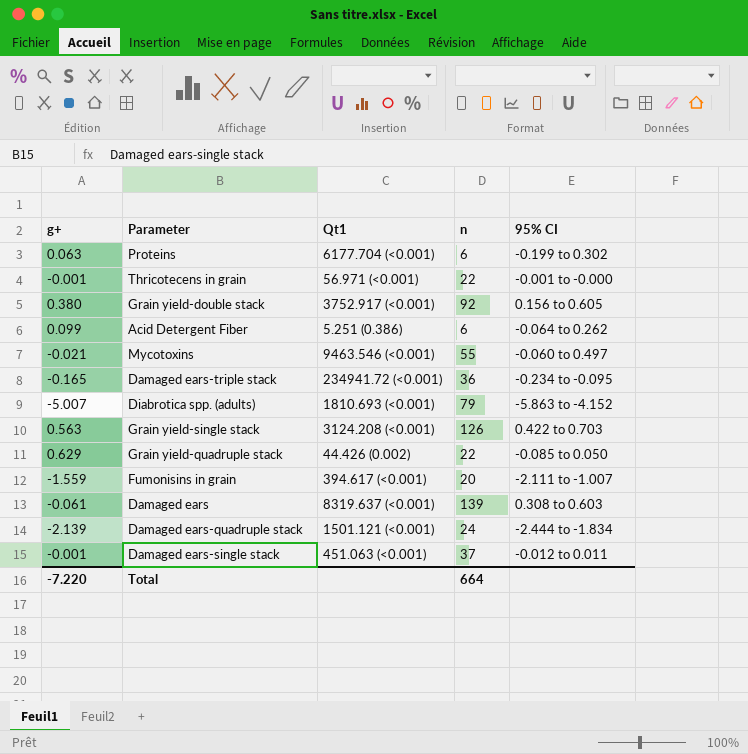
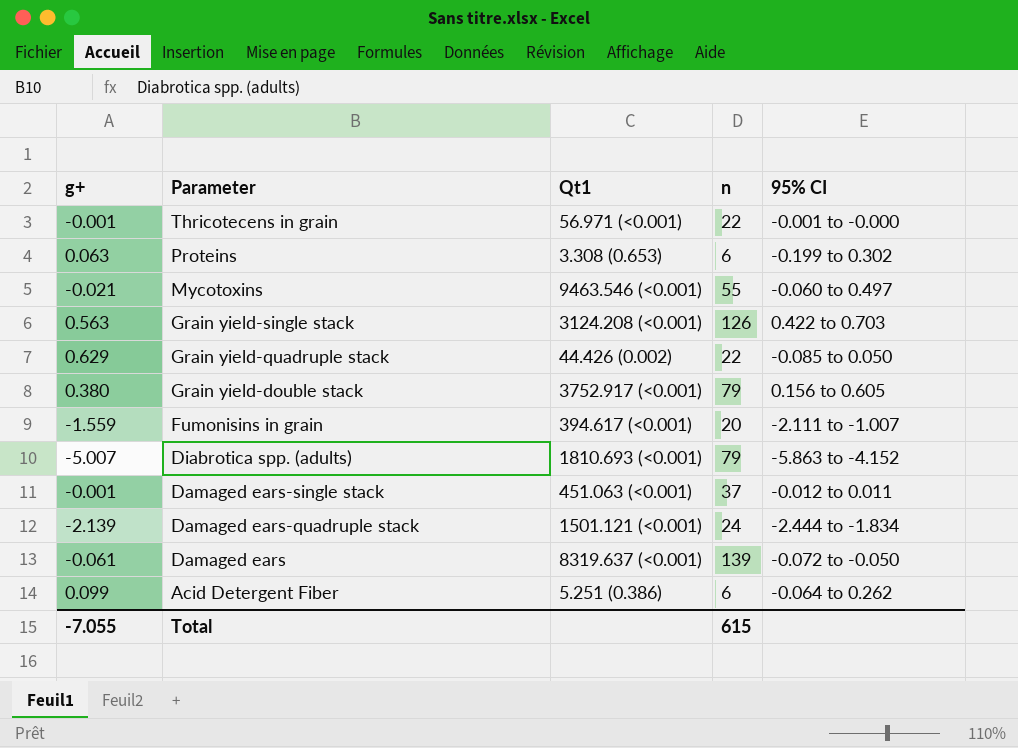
row order: none -> Parameter descending
row Damaged ears-triple stack: -0.165 | 234941.72 (<0.001) | 36 | -0.234 to -0.095 -> none
Proteins | Qt1: 6177.704 (<0.001) -> 3.308 (0.653)
Grain yield-double stack | n: 92 -> 79
Damaged ears | 95% CI: 0.308 to 0.603 -> -0.072 to -0.050
Total | g+: -7.220 -> -7.055
Total | n: 664 -> 615

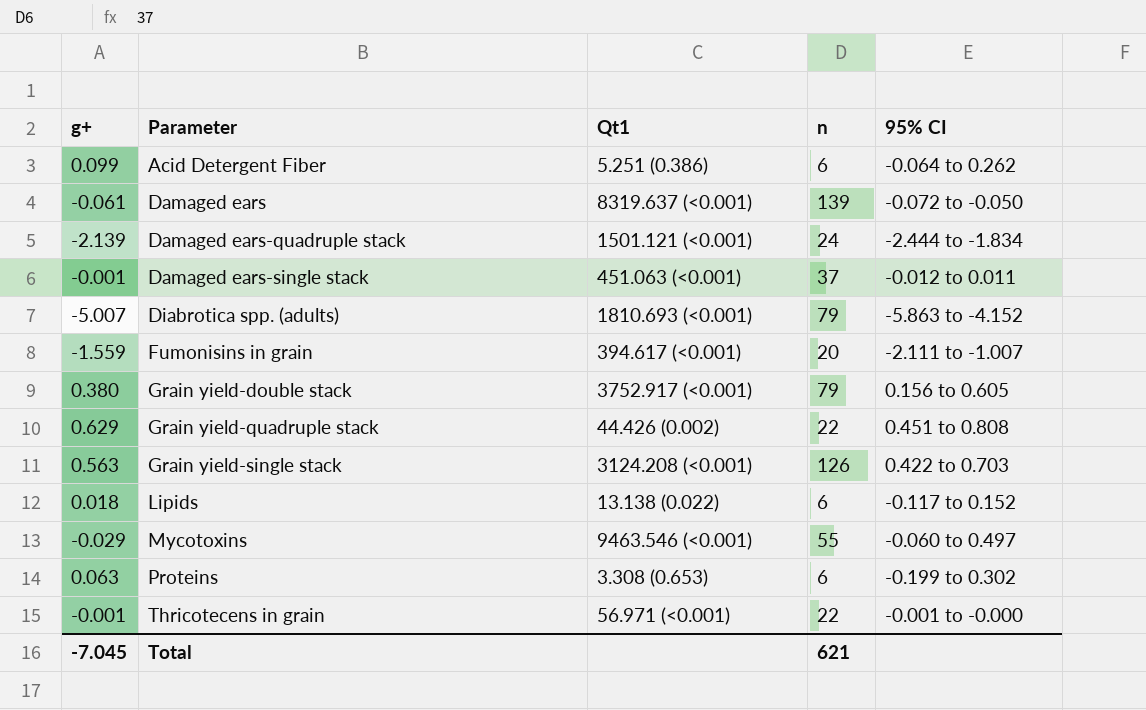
row order: Parameter descending -> Parameter ascending
Grain yield-quadruple stack | 95% CI: -0.085 to 0.050 -> 0.451 to 0.808
row Lipids: none -> 0.018 | 13.138 (0.022) | 6 | -0.117 to 0.152
Mycotoxins | g+: -0.021 -> -0.029
Total | g+: -7.055 -> -7.045
Total | n: 615 -> 621

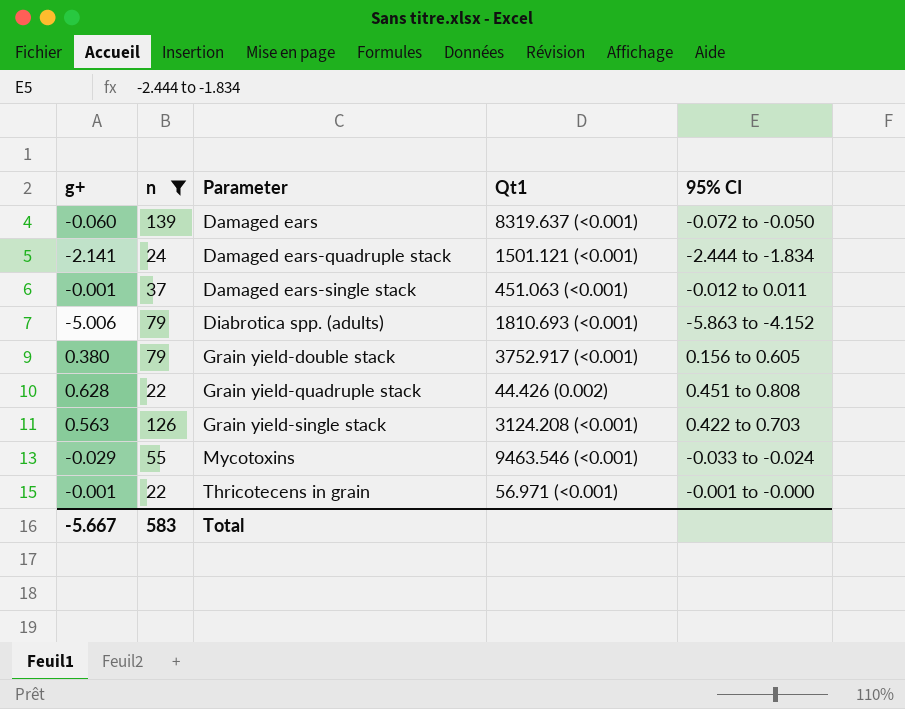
filter: none -> n >= 22
column n | position: 4 -> 2
Damaged ears | g+: -0.061 -> -0.060
Damaged ears-quadruple stack | g+: -2.139 -> -2.141
Diabrotica spp. (adults) | g+: -5.007 -> -5.006
Grain yield-quadruple stack | g+: 0.629 -> 0.628
Mycotoxins | 95% CI: -0.060 to 0.497 -> -0.033 to -0.024
Total | g+: -7.045 -> -5.667
Total | n: 621 -> 583

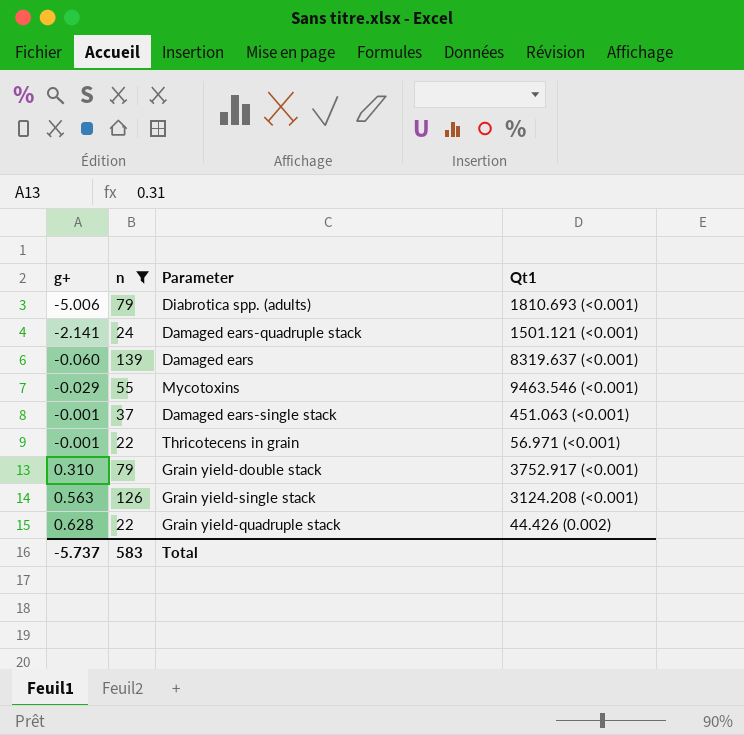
row order: Parameter ascending -> g+ ascending
column 95% CI | position: 5 -> none
Grain yield-double stack | g+: 0.380 -> 0.310
Total | g+: -5.667 -> -5.737

